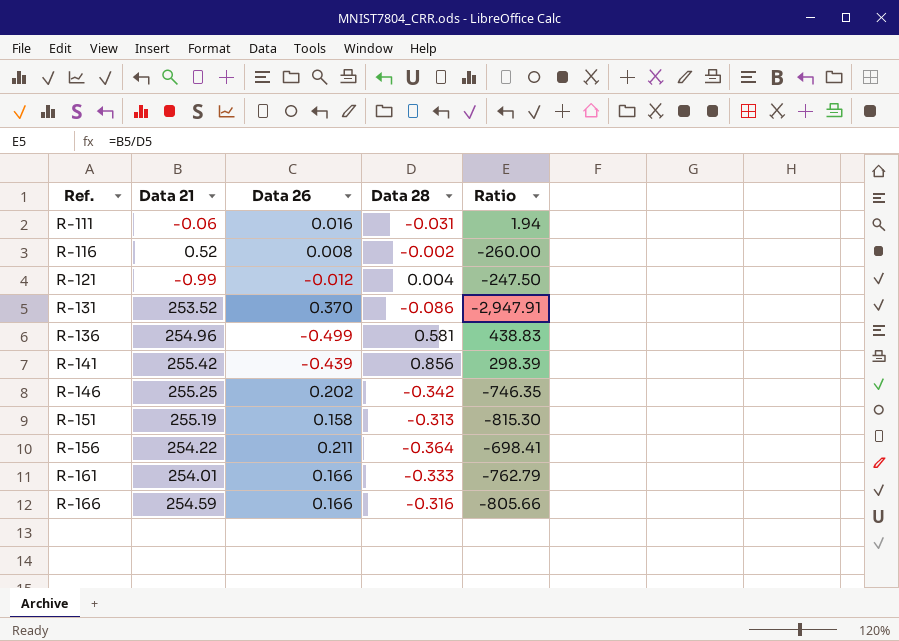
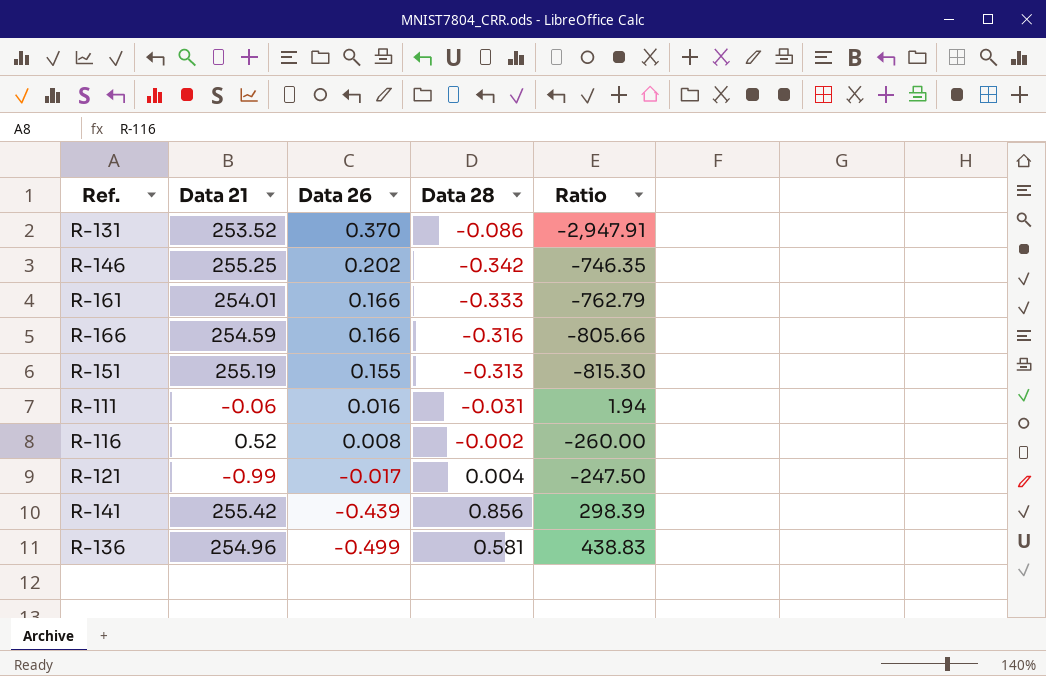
row order: Ref. ascending -> Data 26 descending
row R-156: 254.22 | 0.211 | -0.364 | -698.41 -> none
R-151 | Data 26: 0.158 -> 0.155
R-121 | Data 26: -0.012 -> -0.017

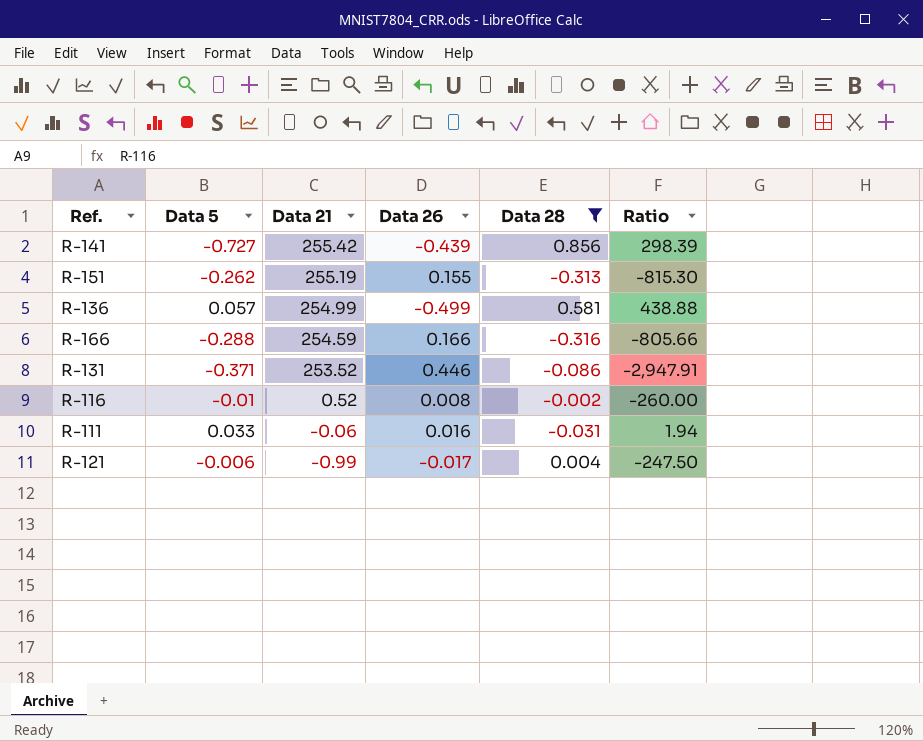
filter: none -> Data 28 >= -0.316
row order: Data 26 descending -> Data 21 descending
column Data 5 | position: none -> 2
R-136 | Data 21: 254.96 -> 254.99
R-136 | Ratio: 438.83 -> 438.88
R-131 | Data 26: 0.370 -> 0.446

